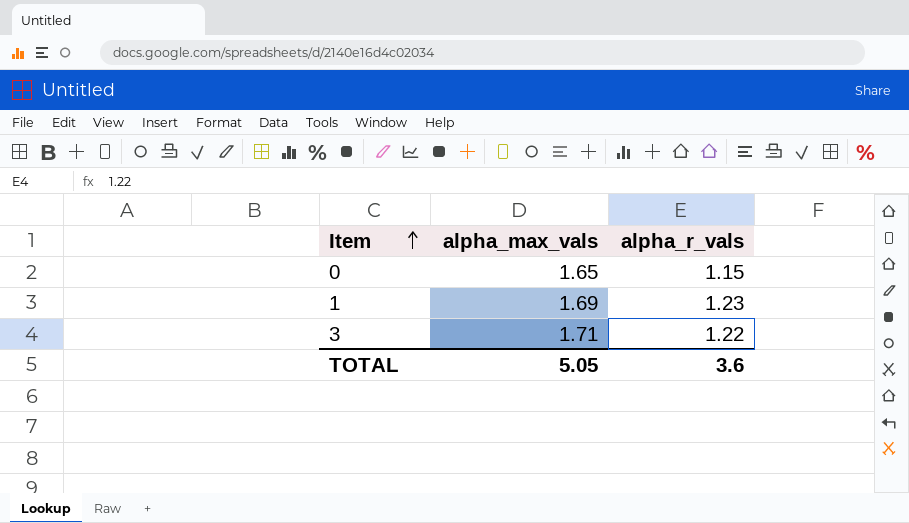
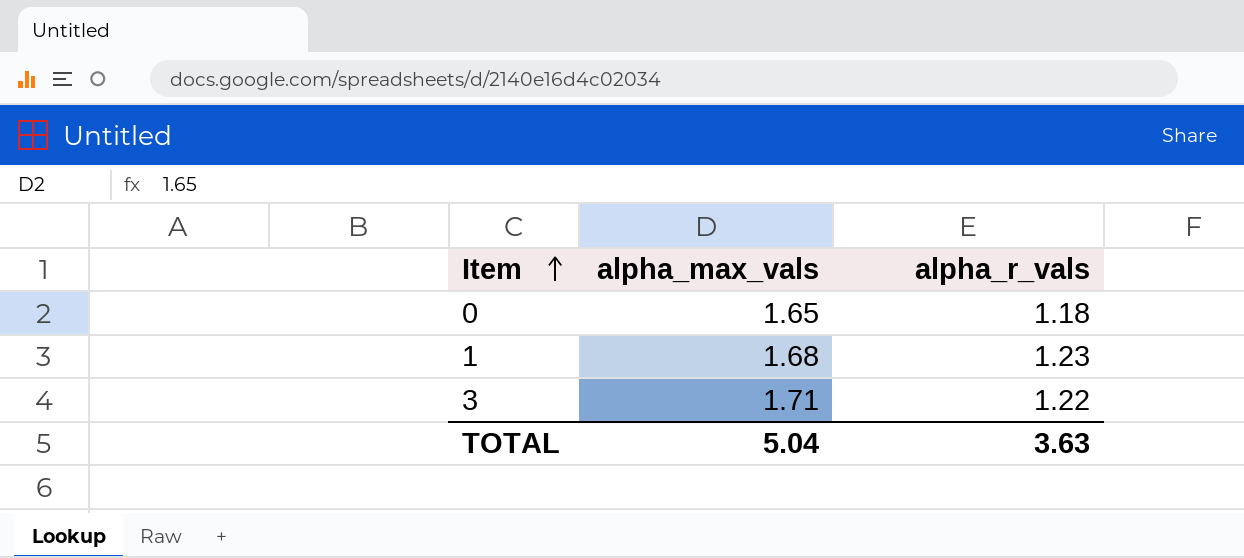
0 | alpha_r_vals: 1.15 -> 1.18
1 | alpha_max_vals: 1.69 -> 1.68
TOTAL | alpha_max_vals: 5.05 -> 5.04
TOTAL | alpha_r_vals: 3.6 -> 3.63

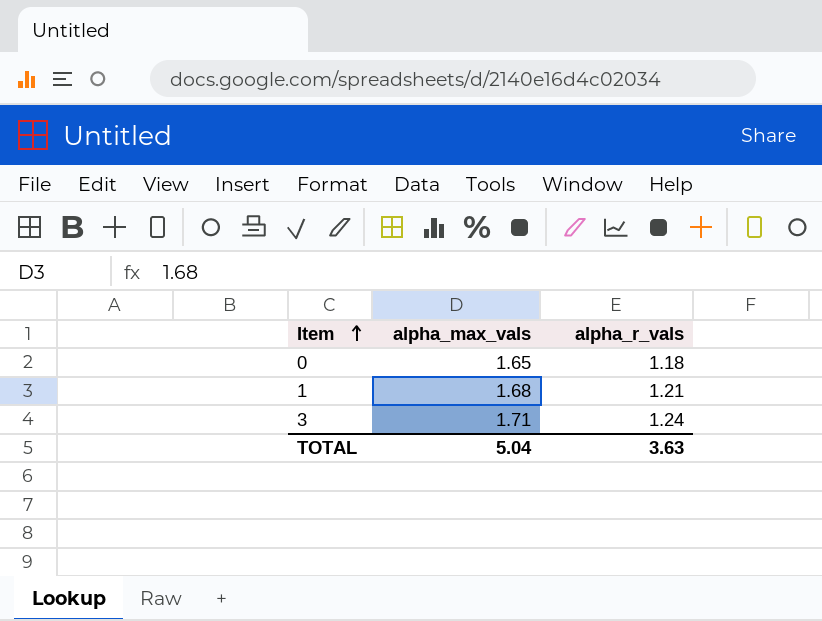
1 | alpha_r_vals: 1.23 -> 1.21
3 | alpha_r_vals: 1.22 -> 1.24

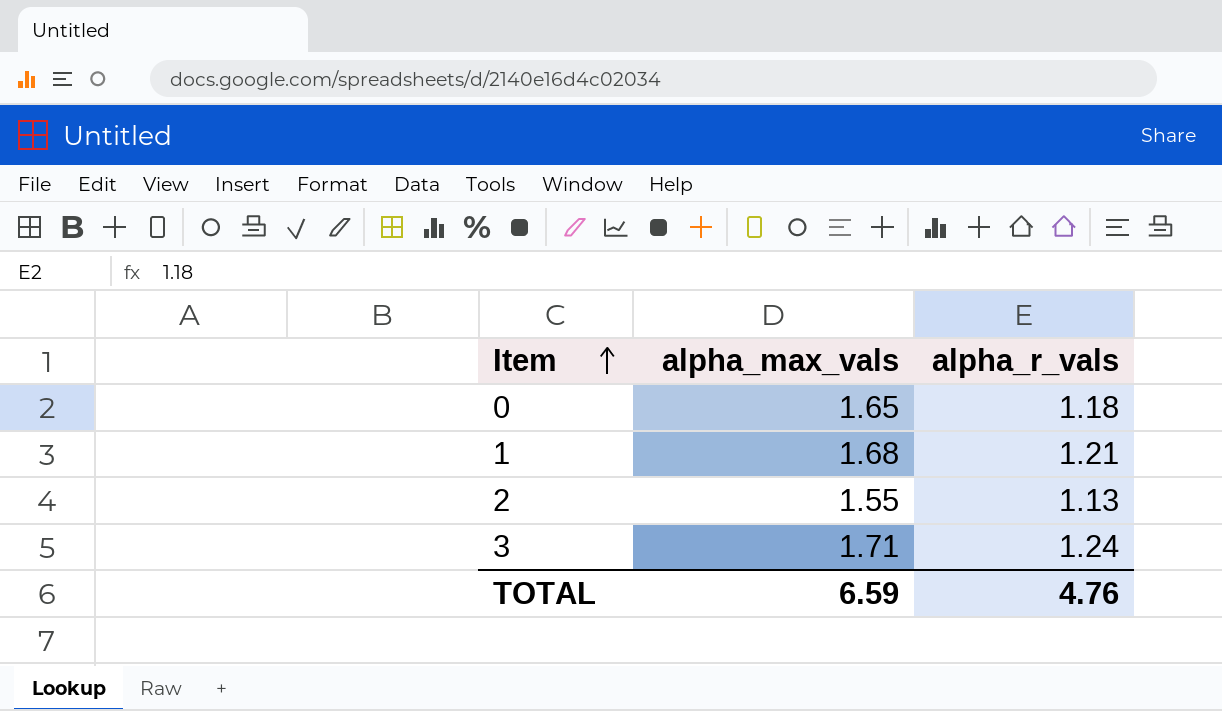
row 2: none -> 1.55 | 1.13
TOTAL | alpha_max_vals: 5.04 -> 6.59
TOTAL | alpha_r_vals: 3.63 -> 4.76

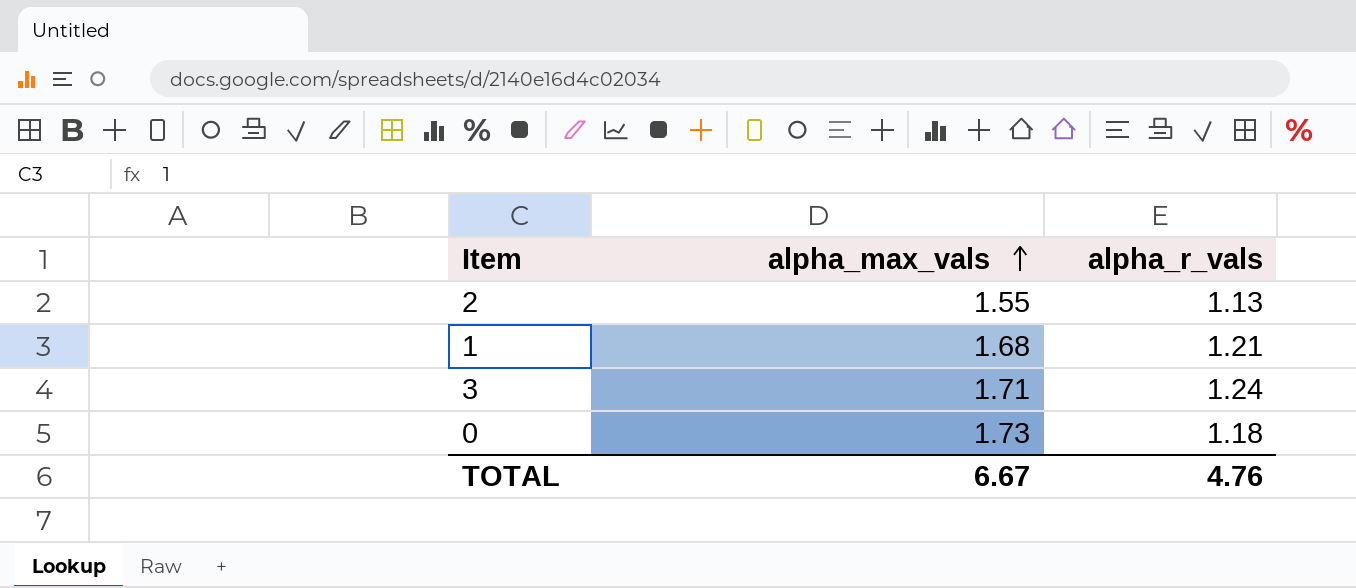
row order: Item ascending -> alpha_max_vals ascending
0 | alpha_max_vals: 1.65 -> 1.73
TOTAL | alpha_max_vals: 6.59 -> 6.67

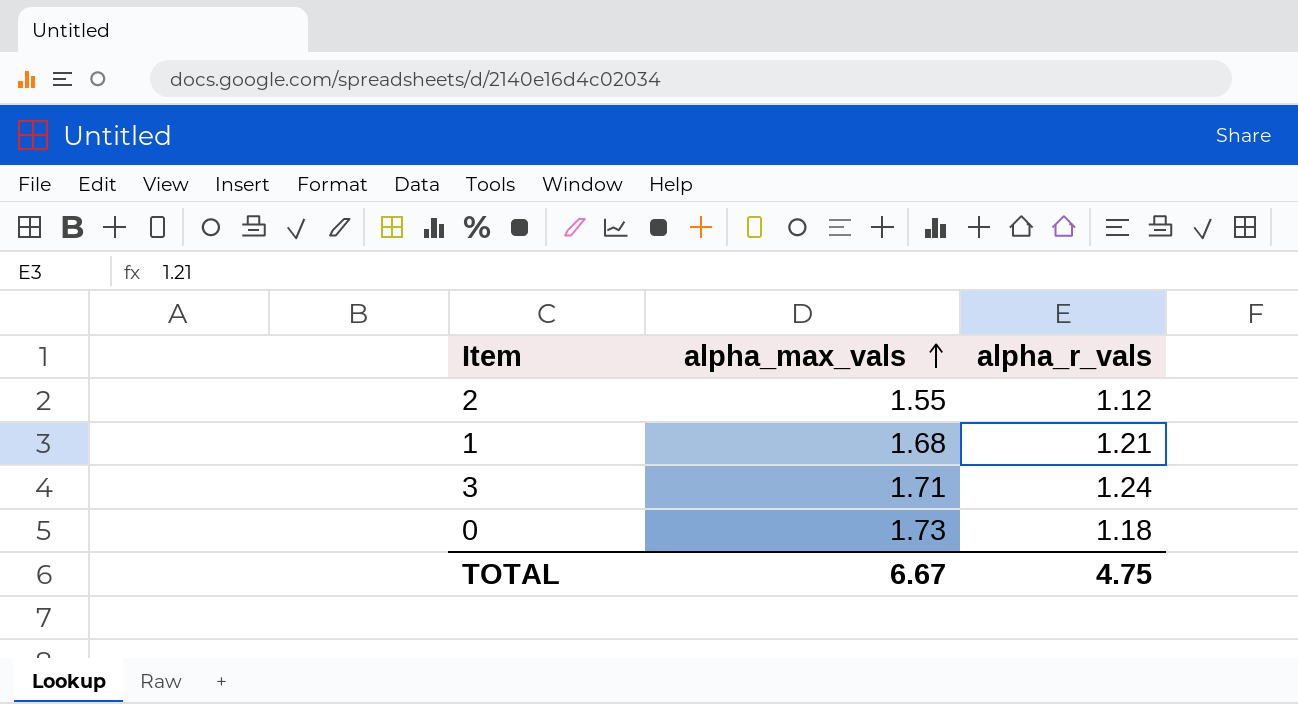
2 | alpha_r_vals: 1.13 -> 1.12
TOTAL | alpha_r_vals: 4.76 -> 4.75

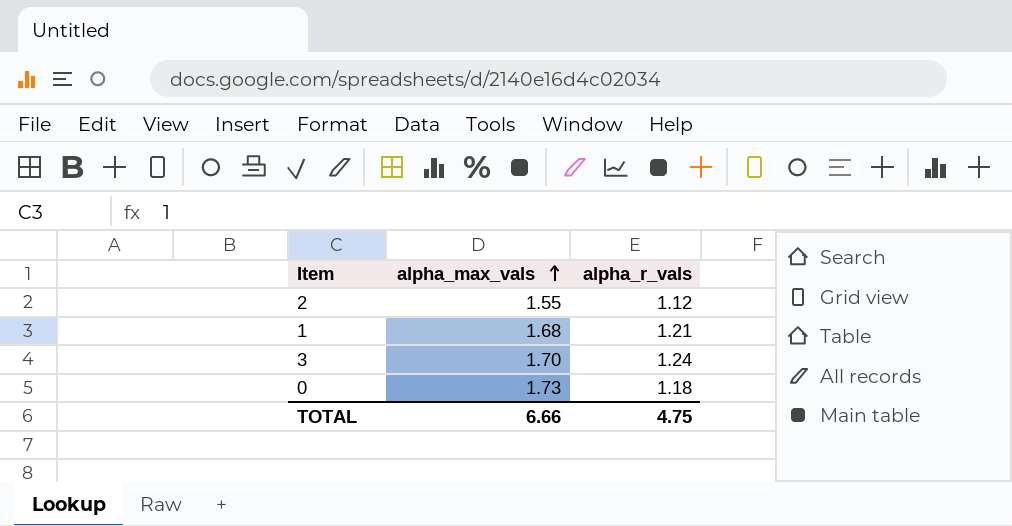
3 | alpha_max_vals: 1.71 -> 1.70
TOTAL | alpha_max_vals: 6.67 -> 6.66

